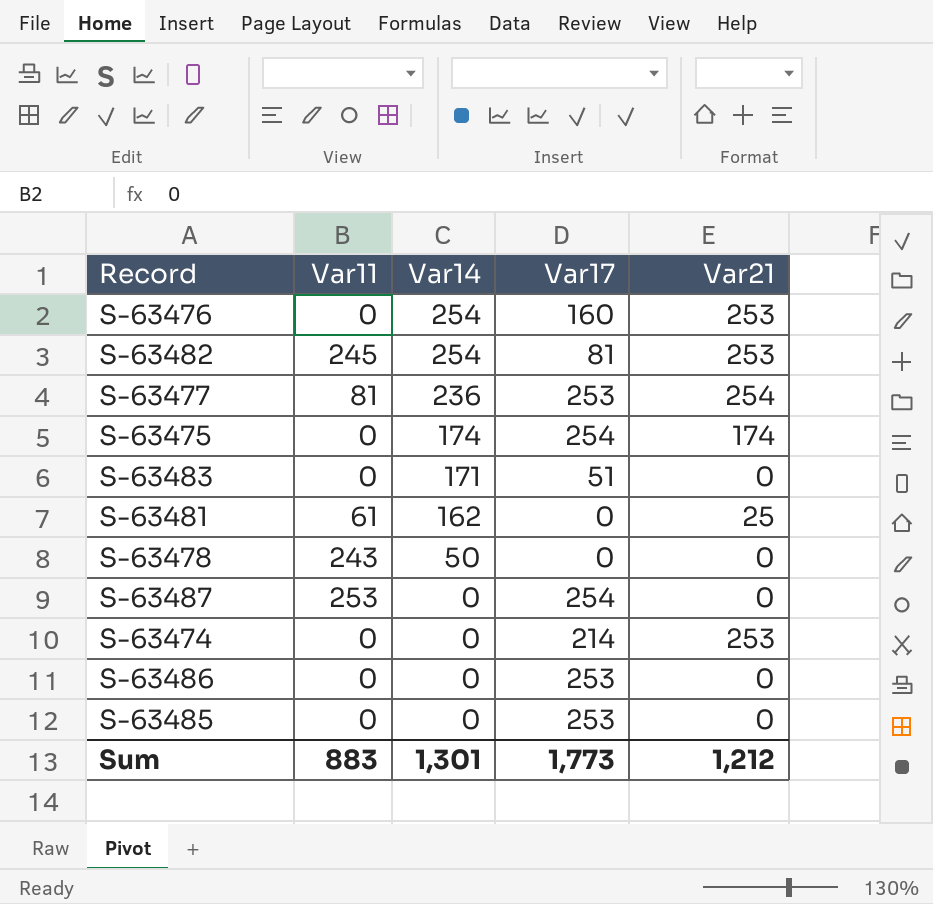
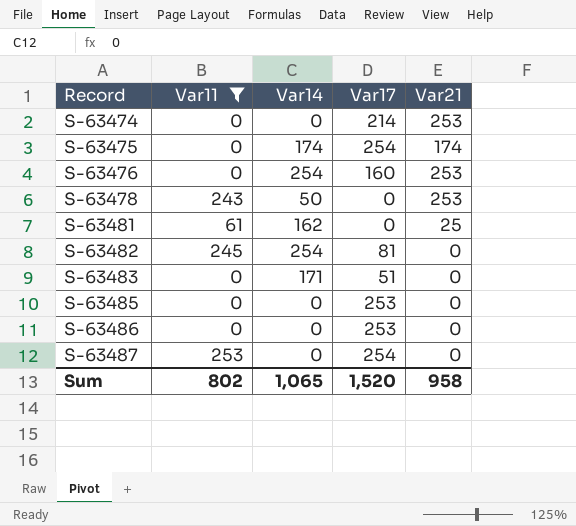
filter: none -> Var11 != 81
row order: Var14 descending -> Record ascending
S-63478 | Var21: 0 -> 253
S-63482 | Var21: 253 -> 0
Sum | Var11: 883 -> 802
Sum | Var14: 1,301 -> 1,065
Sum | Var17: 1,773 -> 1,520
Sum | Var21: 1,212 -> 958

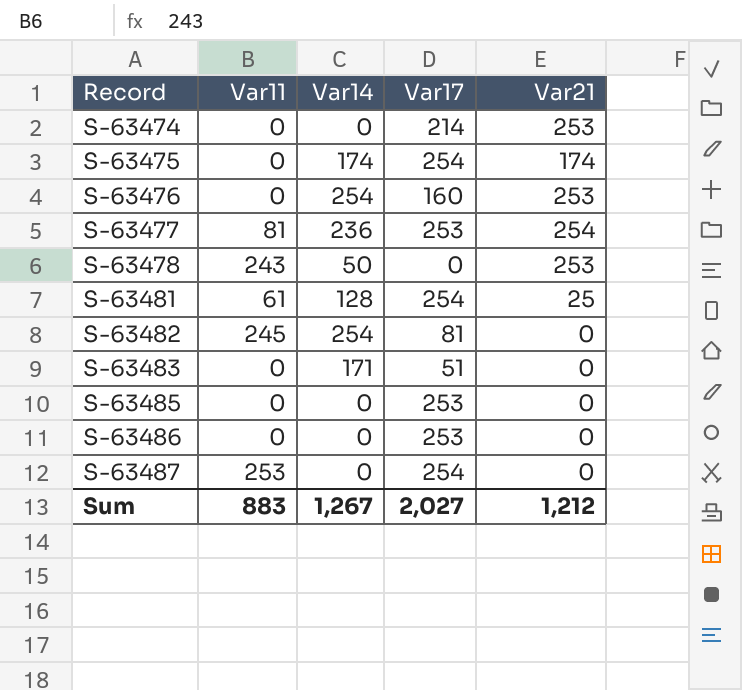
filter: Var11 != 81 -> none
S-63481 | Var14: 162 -> 128
S-63481 | Var17: 0 -> 254
Sum | Var11: 802 -> 883
Sum | Var14: 1,065 -> 1,267
Sum | Var17: 1,520 -> 2,027
Sum | Var21: 958 -> 1,212

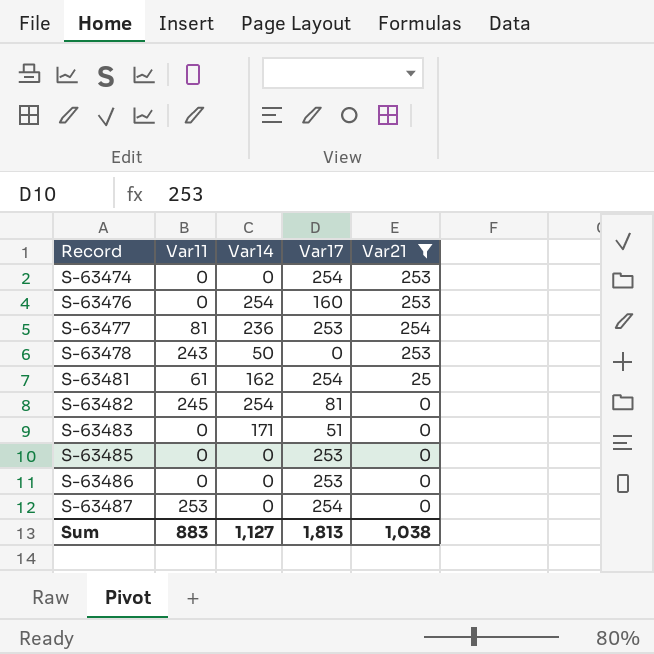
filter: none -> Var21 != 174
S-63474 | Var17: 214 -> 254
S-63481 | Var14: 128 -> 162
Sum | Var14: 1,267 -> 1,127
Sum | Var17: 2,027 -> 1,813
Sum | Var21: 1,212 -> 1,038

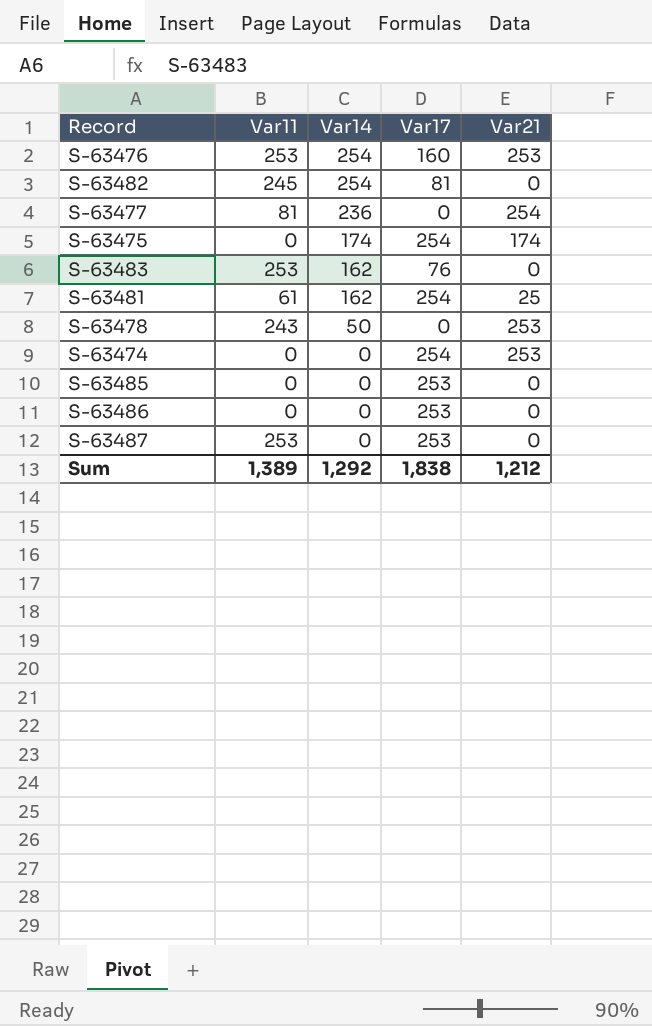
filter: Var21 != 174 -> none
row order: Record ascending -> Var14 descending
S-63476 | Var11: 0 -> 253
S-63477 | Var17: 253 -> 0
S-63483 | Var11: 0 -> 253
S-63483 | Var14: 171 -> 162
S-63483 | Var17: 51 -> 76
S-63487 | Var17: 254 -> 253
Sum | Var11: 883 -> 1,389
Sum | Var14: 1,127 -> 1,292
Sum | Var17: 1,813 -> 1,838
Sum | Var21: 1,038 -> 1,212

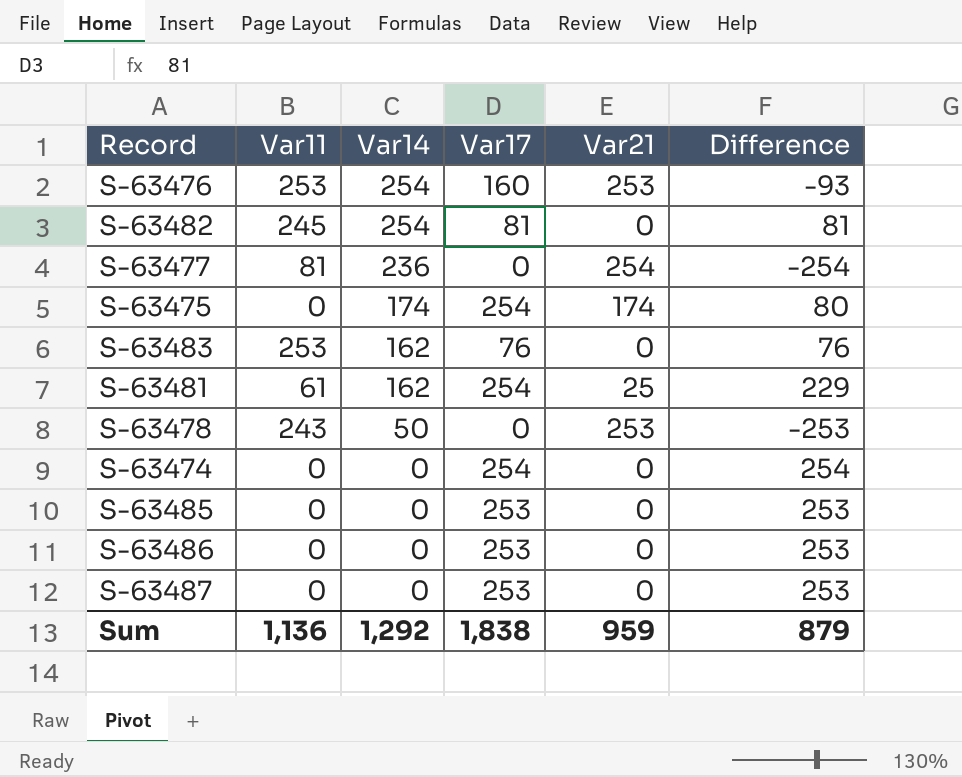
column Difference | formula: none -> [Var17] - [Var21]
S-63474 | Var21: 253 -> 0
S-63487 | Var11: 253 -> 0
Sum | Var11: 1,389 -> 1,136
Sum | Var21: 1,212 -> 959

